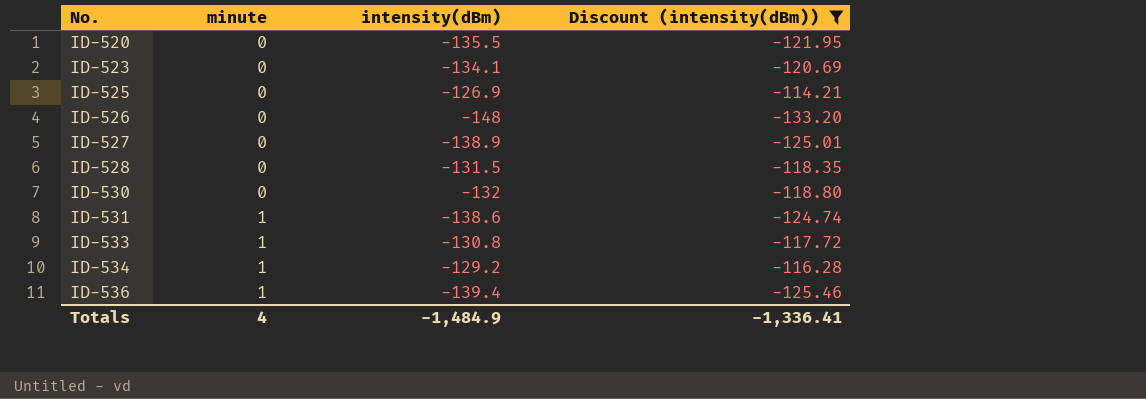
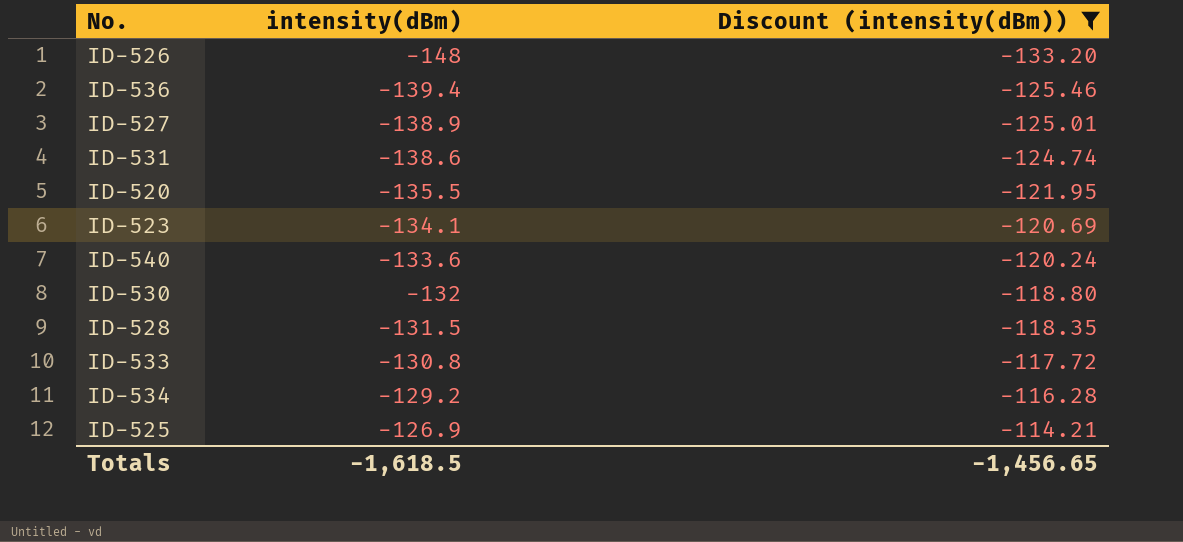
row order: No. ascending -> intensity(dBm) ascending
column minute | position: 2 -> none
row ID-540: none -> -133.6 | -120.24
Totals | intensity(dBm): -1,484.9 -> -1,618.5
Totals | Discount (intensity(dBm)): -1,336.41 -> -1,456.65

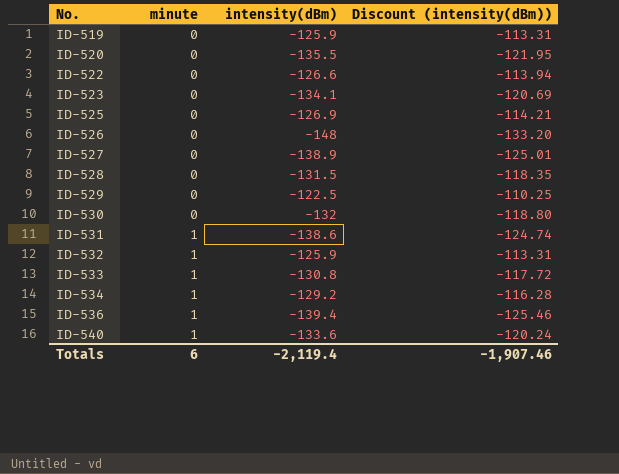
filter: Discount (intensity(dBm)) <= -114.21 -> none
row order: intensity(dBm) ascending -> No. ascending
column minute | position: none -> 2
Totals | intensity(dBm): -1,618.5 -> -2,119.4
Totals | Discount (intensity(dBm)): -1,456.65 -> -1,907.46

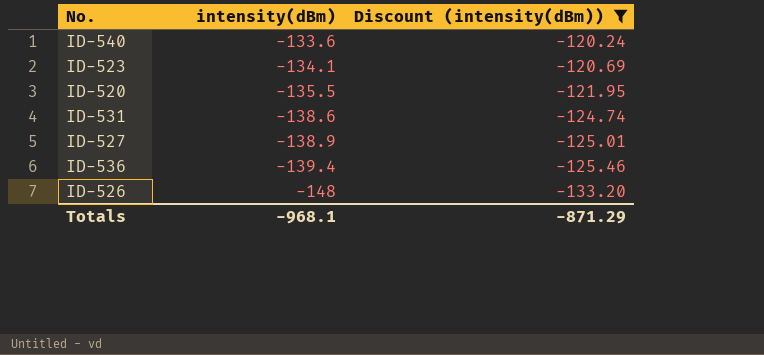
filter: none -> Discount (intensity(dBm)) <= -120.24
row order: No. ascending -> intensity(dBm) descending
column minute | position: 2 -> none
Totals | intensity(dBm): -2,119.4 -> -968.1
Totals | Discount (intensity(dBm)): -1,907.46 -> -871.29

